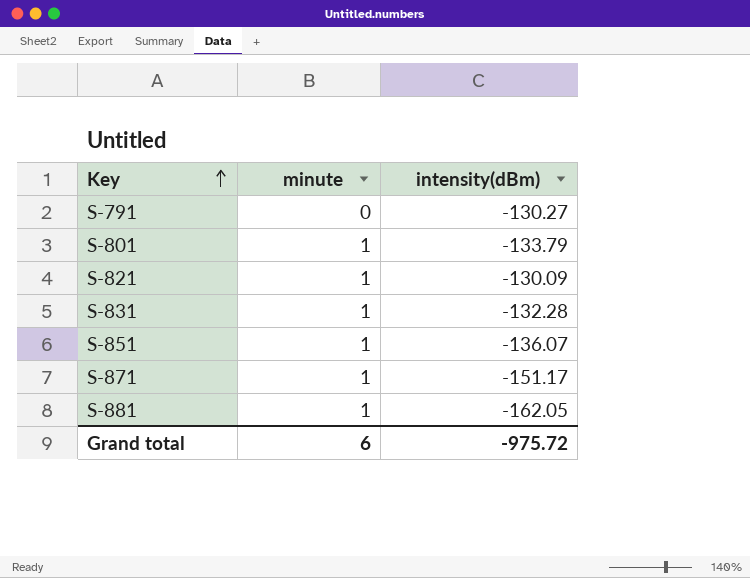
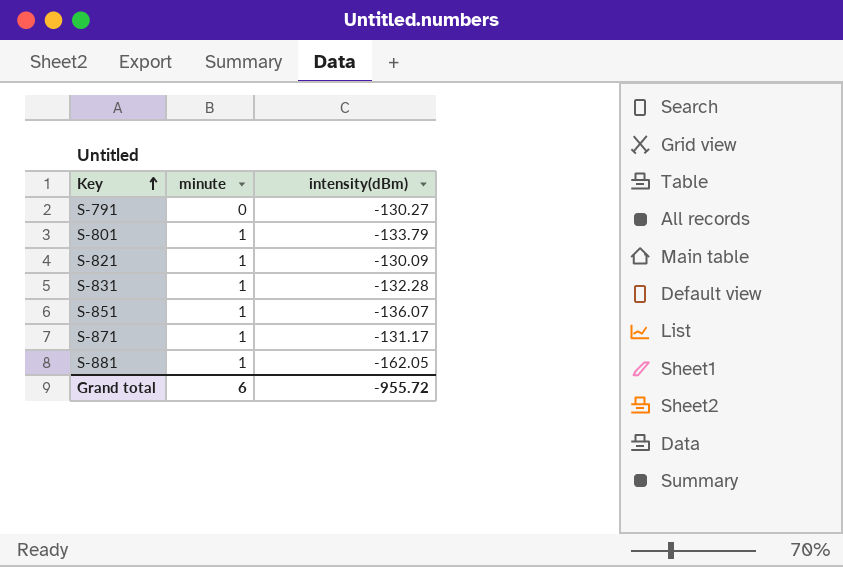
S-871 | intensity(dBm): -151.17 -> -131.17
Grand total | intensity(dBm): -975.72 -> -955.72

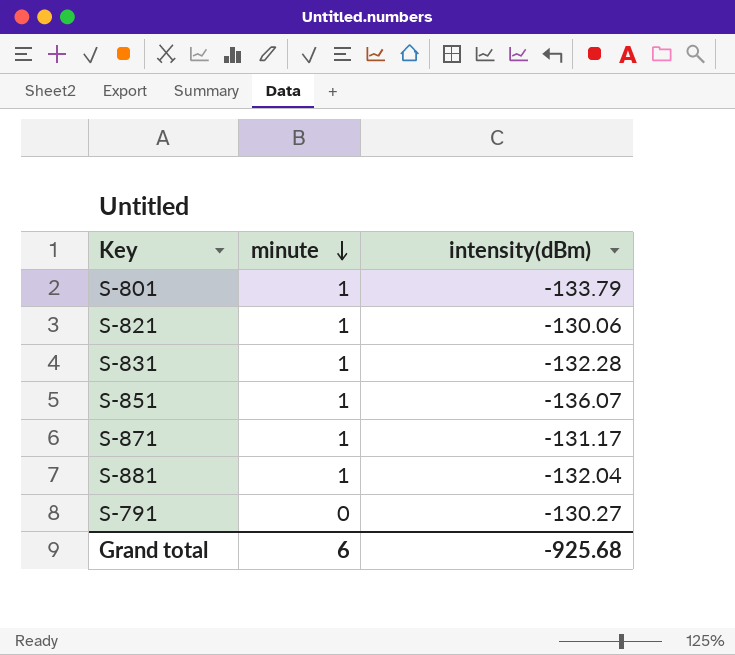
row order: Key ascending -> minute descending
S-821 | intensity(dBm): -130.09 -> -130.06
S-881 | intensity(dBm): -162.05 -> -132.04
Grand total | intensity(dBm): -955.72 -> -925.68

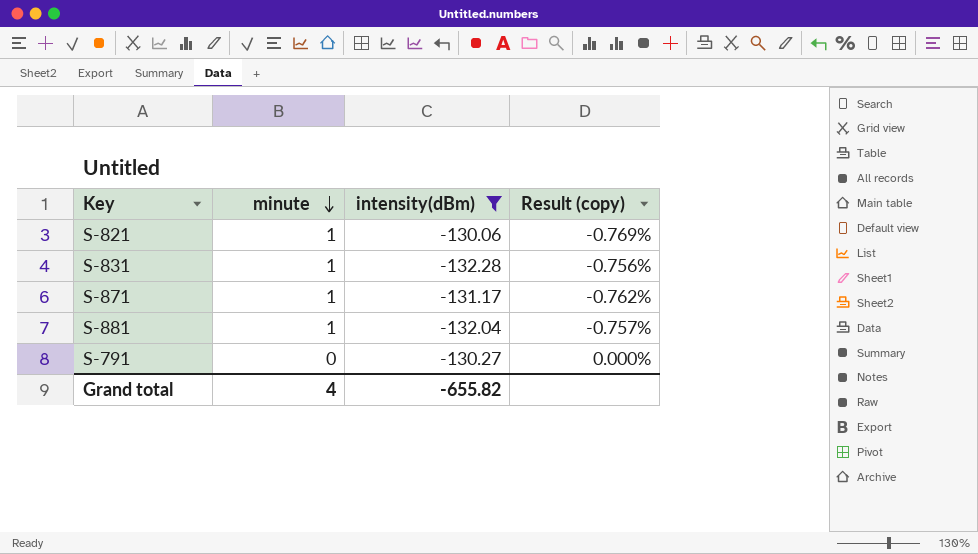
filter: none -> intensity(dBm) >= -132.28
column Result (copy) | formula: none -> [minute] / [intensity(dBm)]
Grand total | minute: 6 -> 4
Grand total | intensity(dBm): -925.68 -> -655.82

